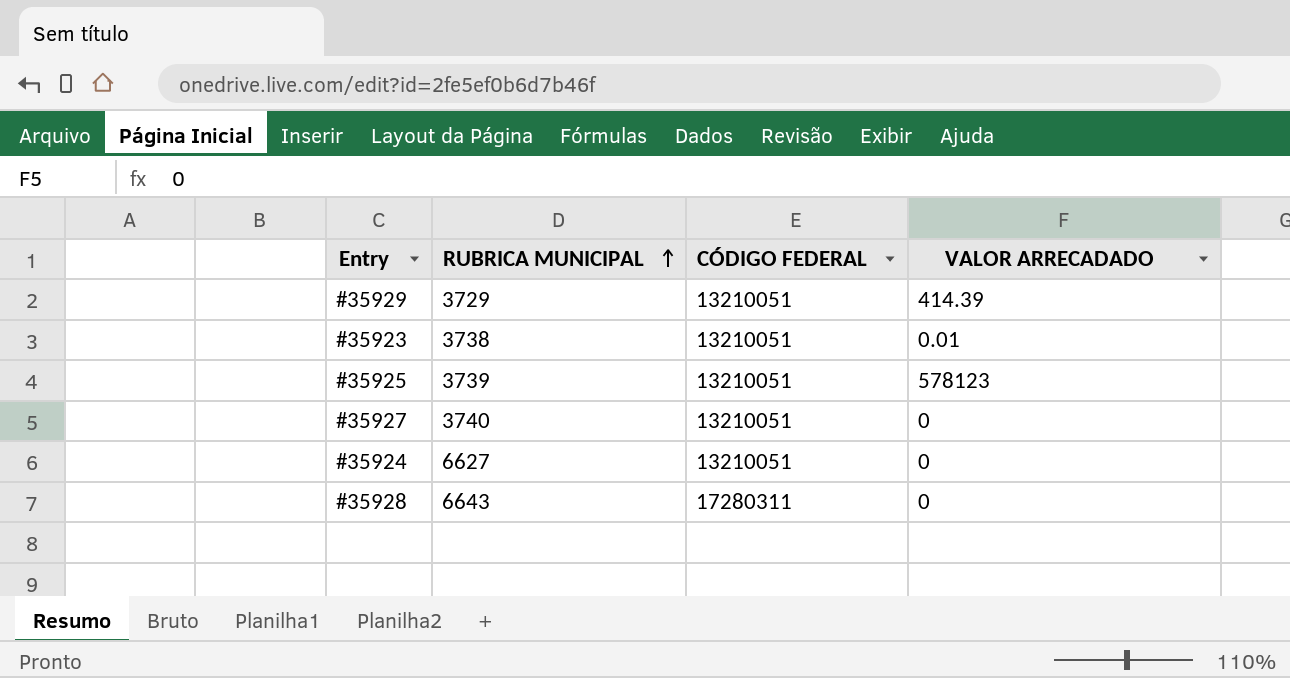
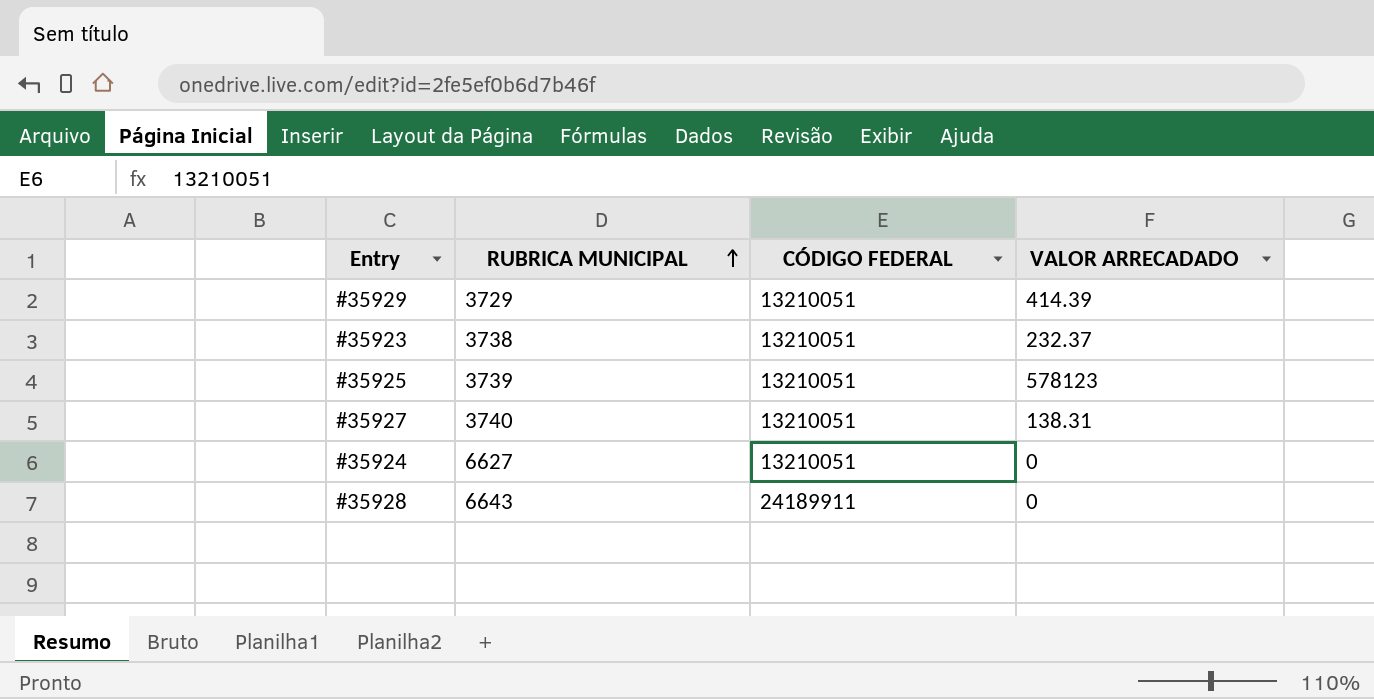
#35923 | VALOR ARRECADADO: 0.01 -> 232.37
#35927 | VALOR ARRECADADO: 0 -> 138.31
#35928 | CÓDIGO FEDERAL: 17280311 -> 24189911

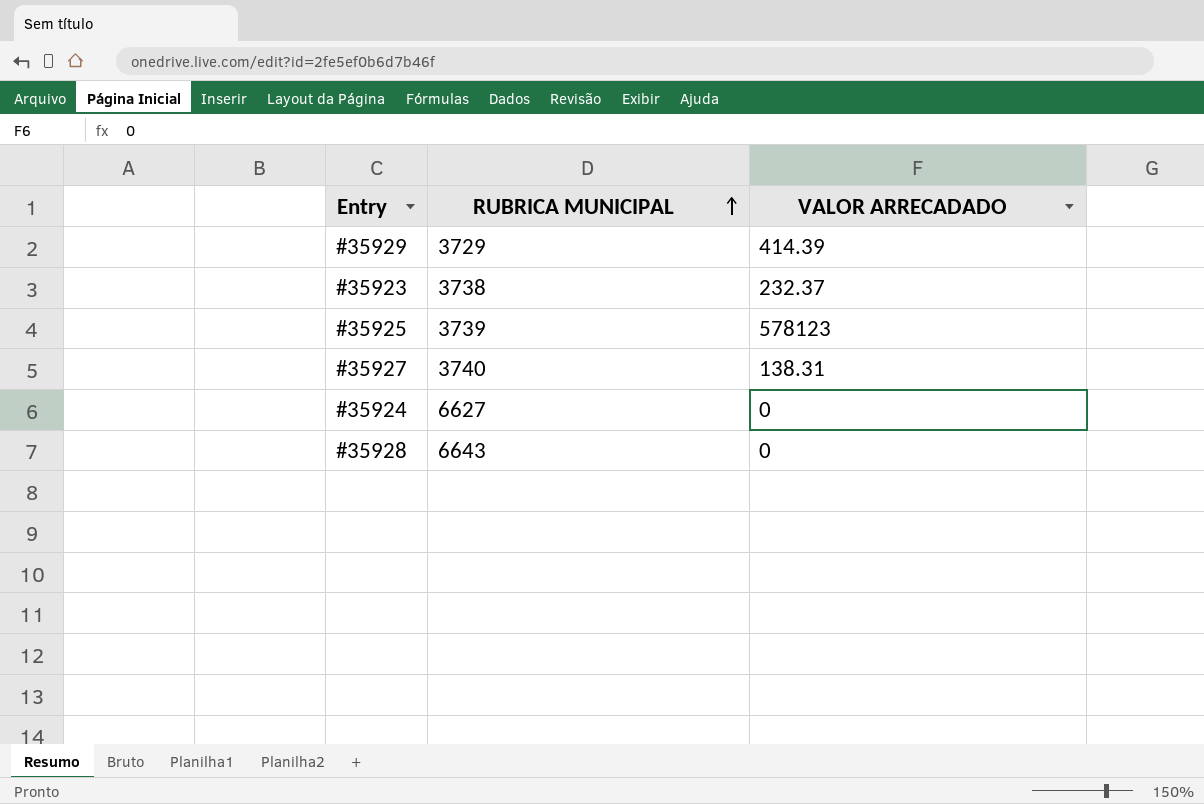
column CÓDIGO FEDERAL | position: 3 -> none

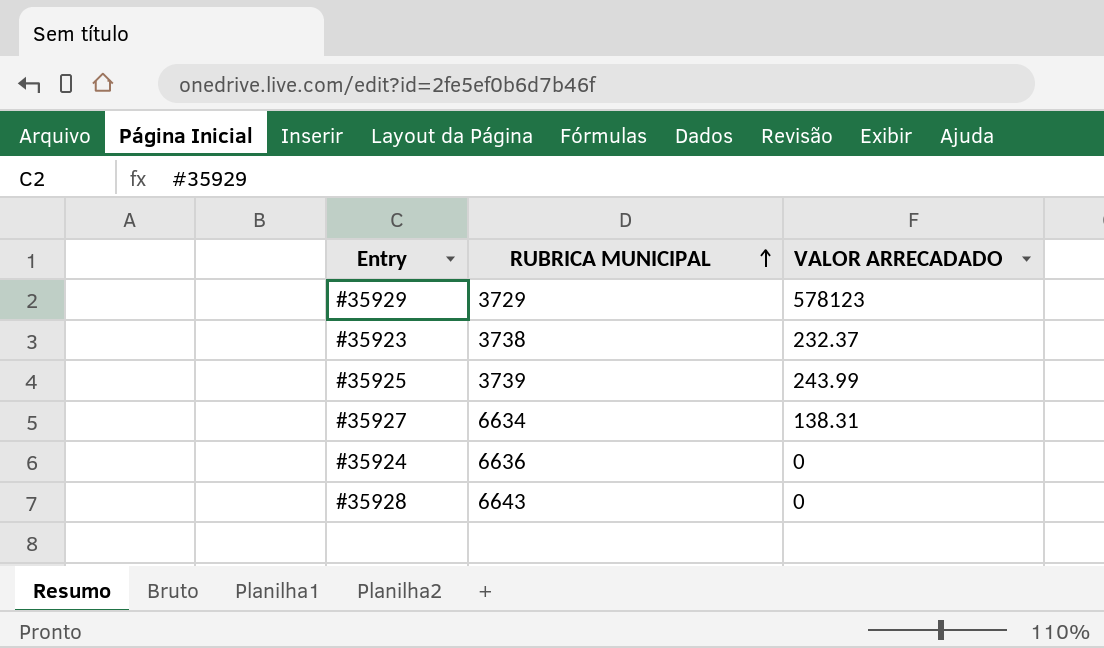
#35929 | VALOR ARRECADADO: 414.39 -> 578123
#35925 | VALOR ARRECADADO: 578123 -> 243.99
#35927 | RUBRICA MUNICIPAL: 3740 -> 6634
#35924 | RUBRICA MUNICIPAL: 6627 -> 6636

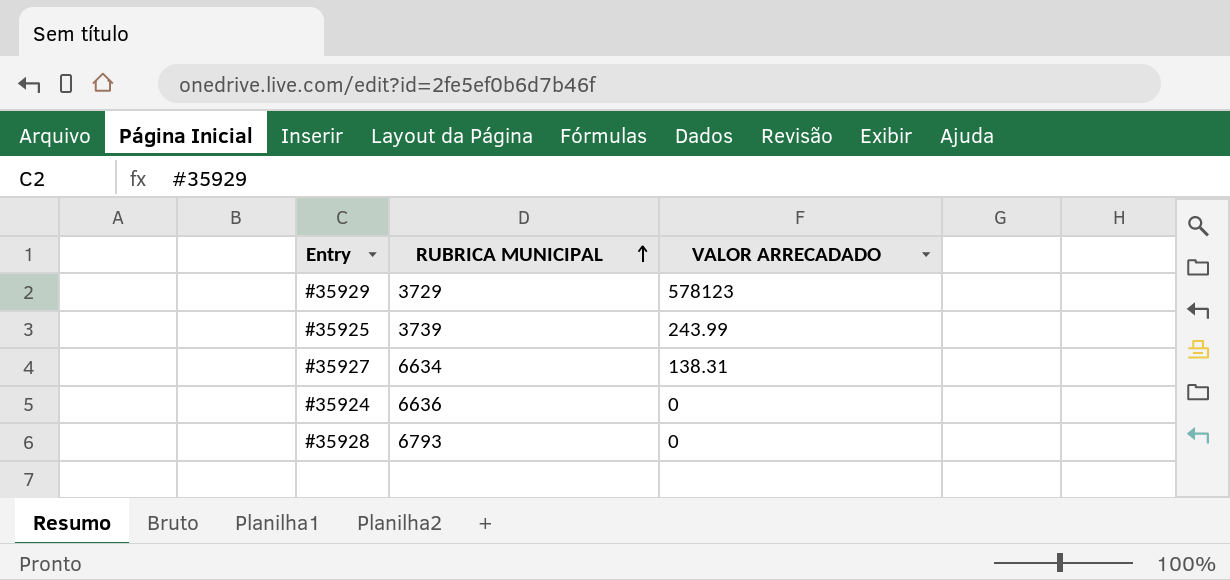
row #35923: 3738 | 232.37 -> none
#35928 | RUBRICA MUNICIPAL: 6643 -> 6793

